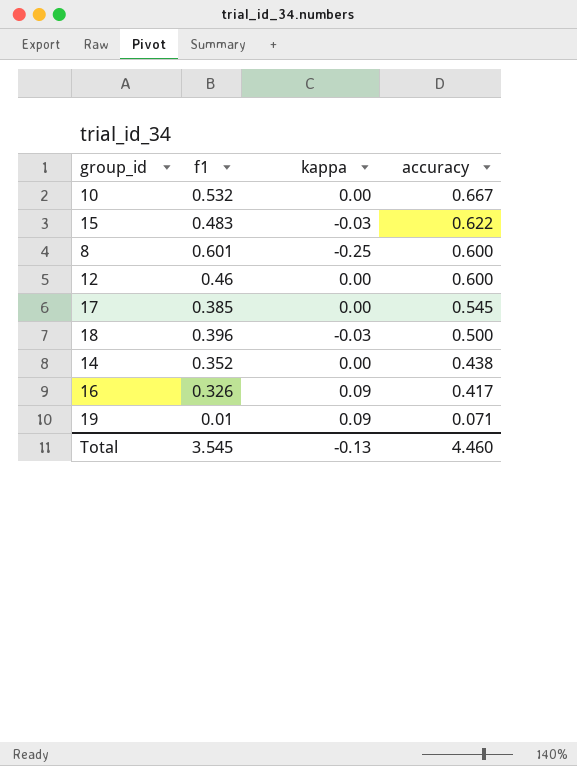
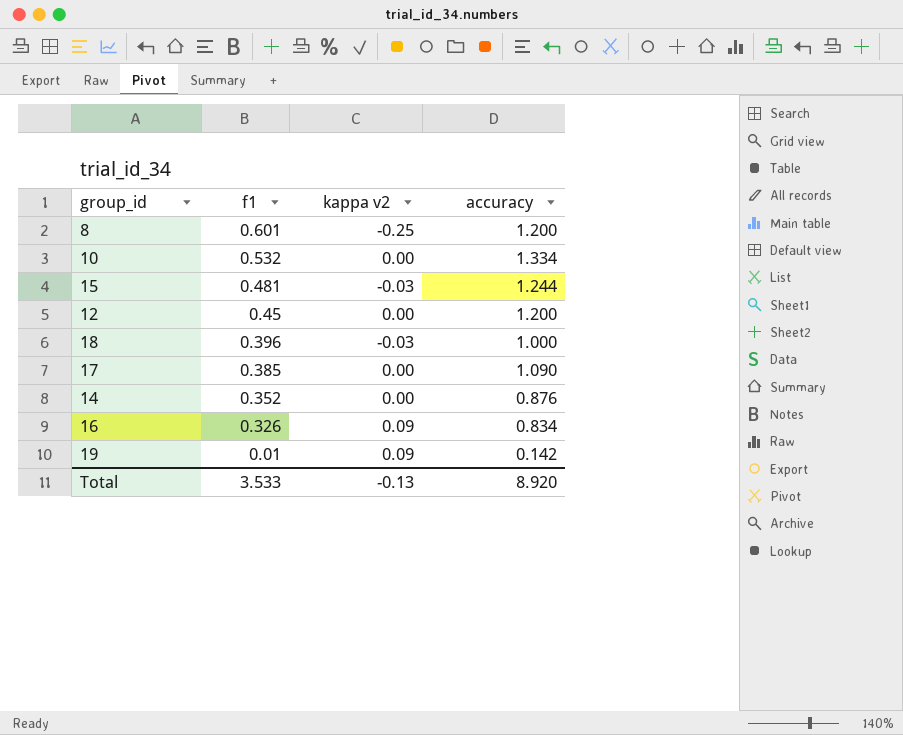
row order: accuracy descending -> f1 descending
column name: kappa -> kappa v2
8 | accuracy: 0.600 -> 1.200
10 | accuracy: 0.667 -> 1.334
15 | f1: 0.483 -> 0.481
15 | accuracy: 0.622 -> 1.244
12 | f1: 0.46 -> 0.45
12 | accuracy: 0.600 -> 1.200
18 | accuracy: 0.500 -> 1.000
17 | accuracy: 0.545 -> 1.090
14 | accuracy: 0.438 -> 0.876
16 | accuracy: 0.417 -> 0.834
19 | accuracy: 0.071 -> 0.142
Total | f1: 3.545 -> 3.533
Total | accuracy: 4.460 -> 8.920

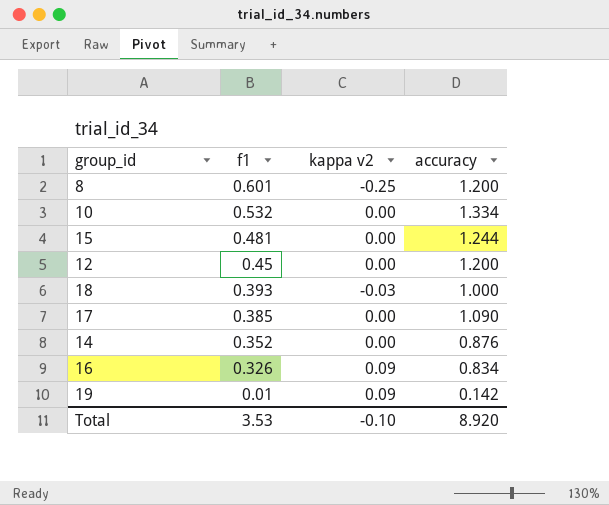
15 | kappa v2: -0.03 -> 0.00
18 | f1: 0.396 -> 0.393
Total | f1: 3.533 -> 3.53
Total | kappa v2: -0.13 -> -0.10

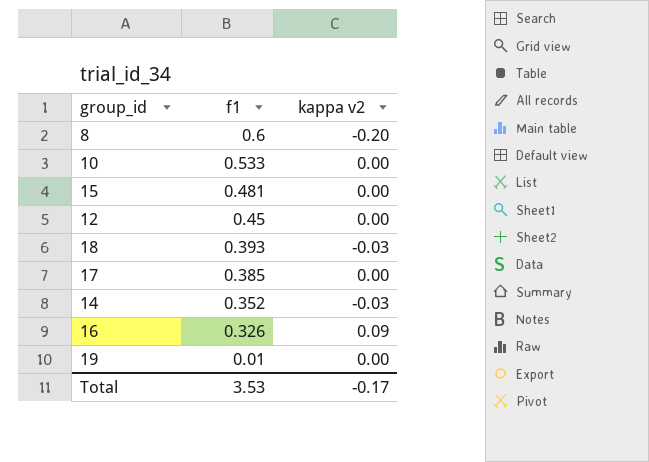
column accuracy | position: 4 -> none
8 | f1: 0.601 -> 0.6
8 | kappa v2: -0.25 -> -0.20
10 | f1: 0.532 -> 0.533
14 | kappa v2: 0.00 -> -0.03
19 | kappa v2: 0.09 -> 0.00
Total | kappa v2: -0.10 -> -0.17

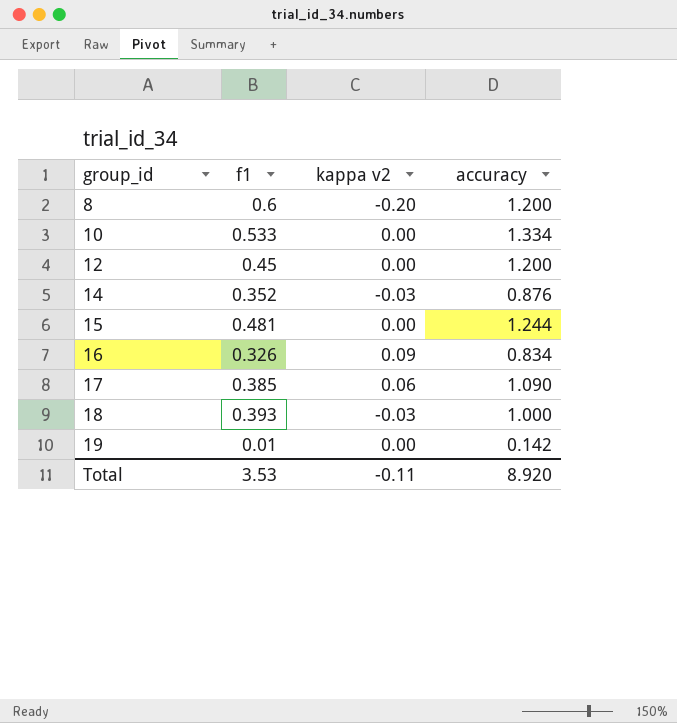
row order: f1 descending -> group_id ascending
column accuracy | position: none -> 4
17 | kappa v2: 0.00 -> 0.06
Total | kappa v2: -0.17 -> -0.11

